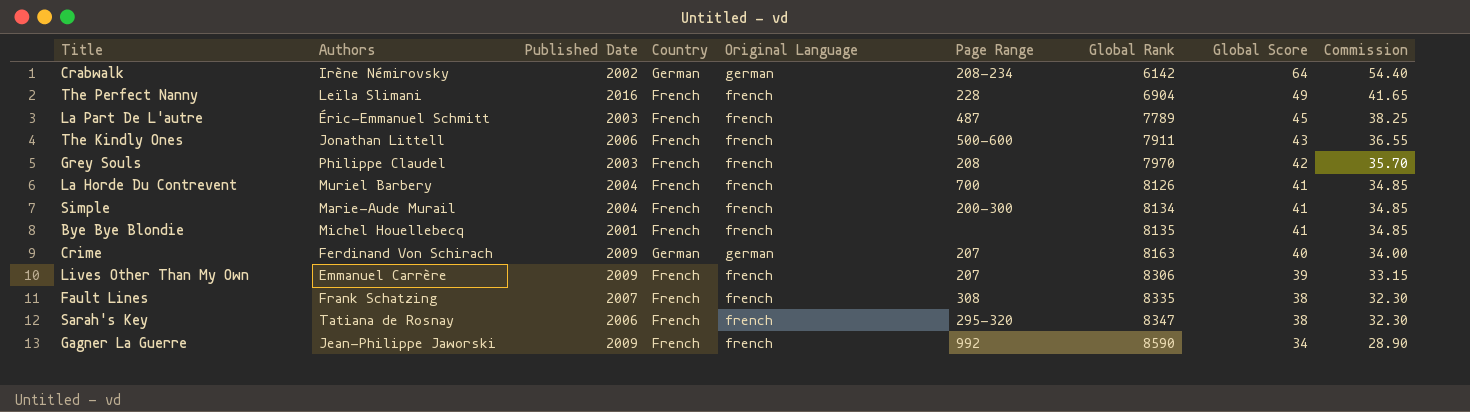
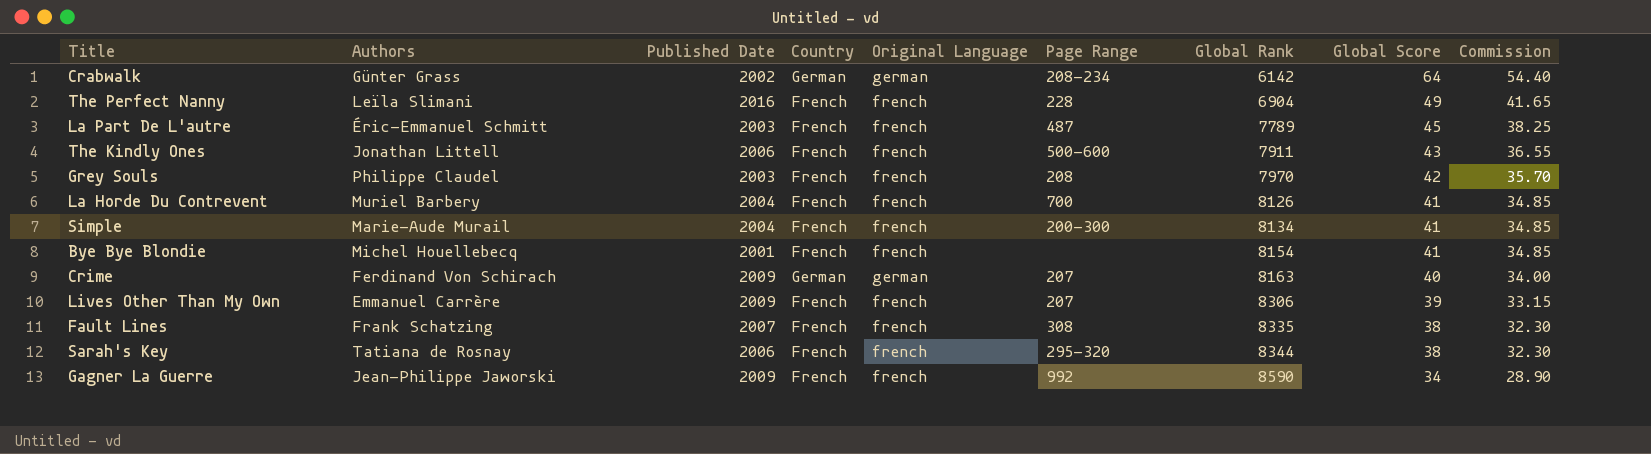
Crabwalk | Authors: Irène Némirovsky -> Günter Grass
Bye Bye Blondie | Global Rank: 8135 -> 8154
Sarah's Key | Global Rank: 8347 -> 8344

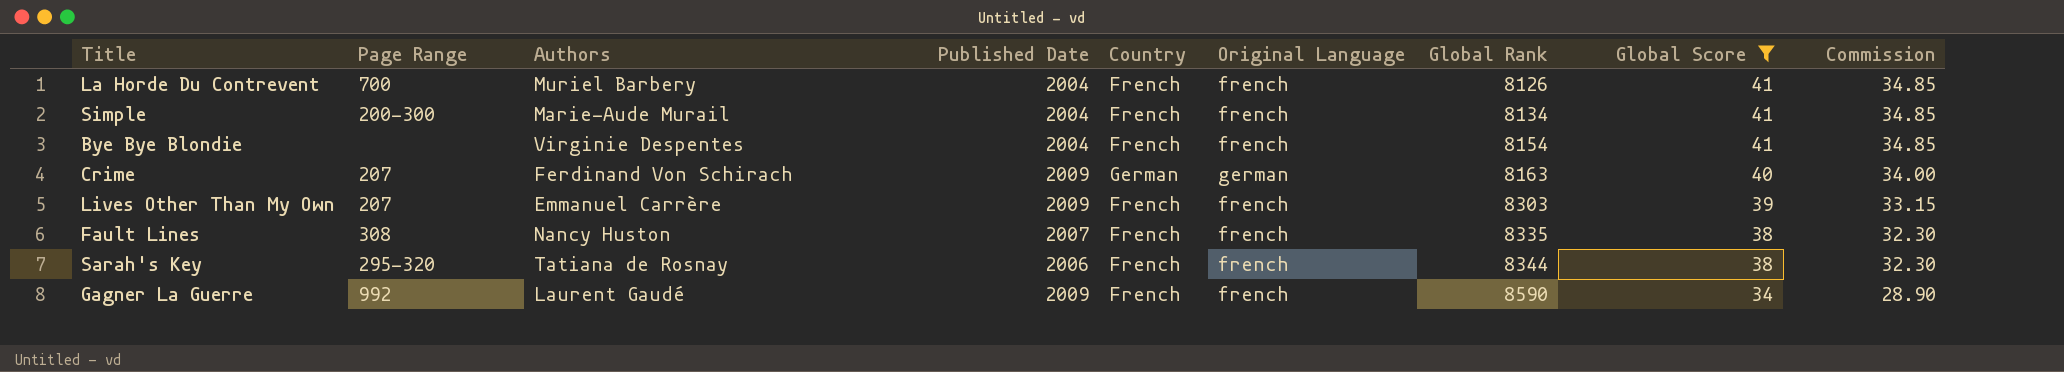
filter: none -> Global Score <= 41
column Page Range | position: 6 -> 2
Bye Bye Blondie | Authors: Michel Houellebecq -> Virginie Despentes
Bye Bye Blondie | Published Date: 2001 -> 2004
Lives Other Than My Own | Global Rank: 8306 -> 8303
Fault Lines | Authors: Frank Schatzing -> Nancy Huston
Gagner La Guerre | Authors: Jean-Philippe Jaworski -> Laurent Gaudé

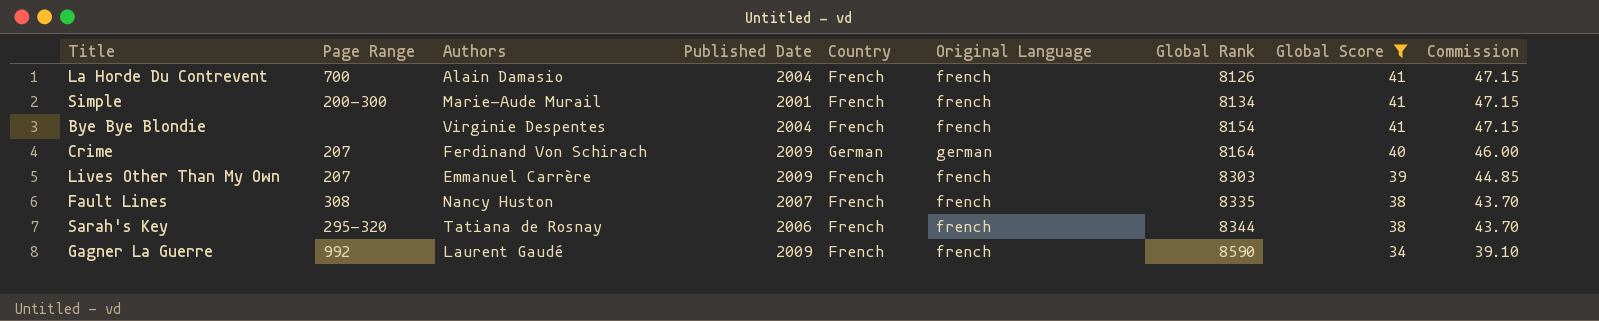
column Commission | formula: [Global Score] * 0.85 -> [Global Score] * 1.15
La Horde Du Contrevent | Authors: Muriel Barbery -> Alain Damasio
Simple | Published Date: 2004 -> 2001
Crime | Global Rank: 8163 -> 8164

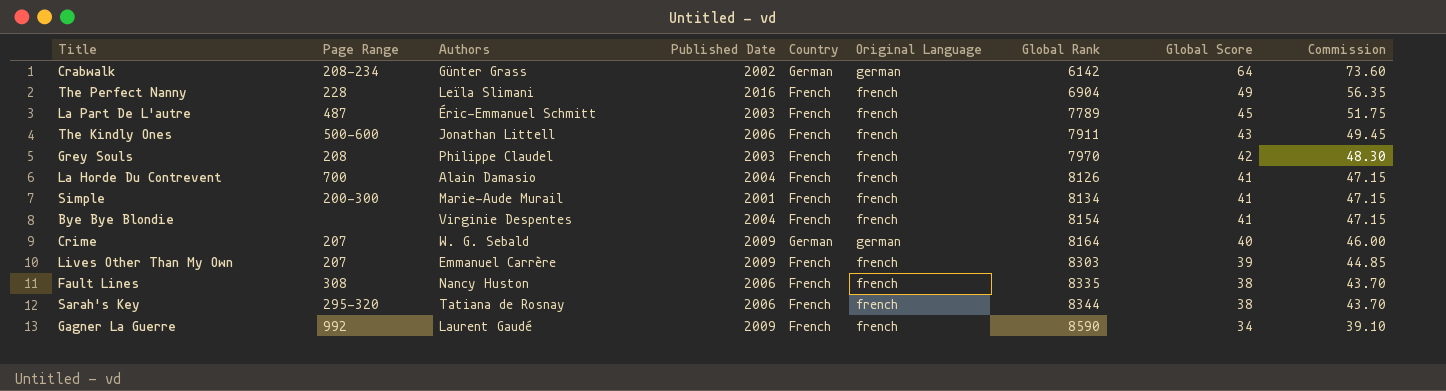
filter: Global Score <= 41 -> none
Crime | Authors: Ferdinand Von Schirach -> W. G. Sebald
Fault Lines | Published Date: 2007 -> 2006

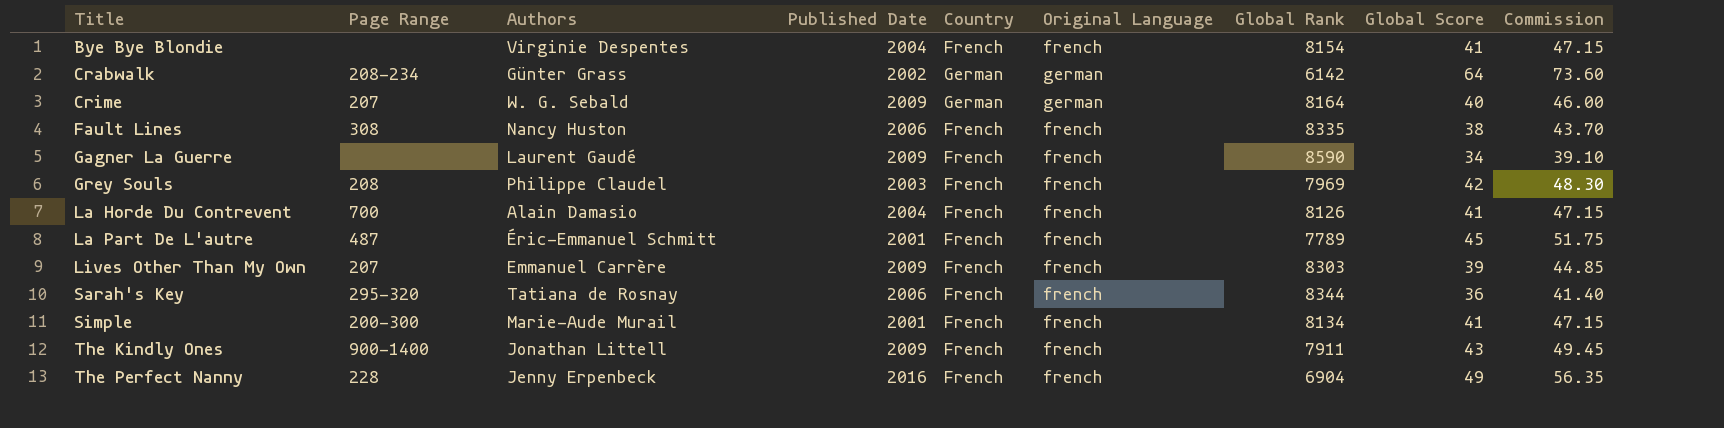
row order: Global Rank ascending -> Title ascending
Gagner La Guerre | Page Range: 992 -> none
Grey Souls | Global Rank: 7970 -> 7969
La Part De L'autre | Published Date: 2003 -> 2001
Sarah's Key | Global Score: 38 -> 36
Sarah's Key | Commission: 43.70 -> 41.40
The Kindly Ones | Page Range: 500-600 -> 900-1400
The Kindly Ones | Published Date: 2006 -> 2009
The Perfect Nanny | Authors: Leïla Slimani -> Jenny Erpenbeck

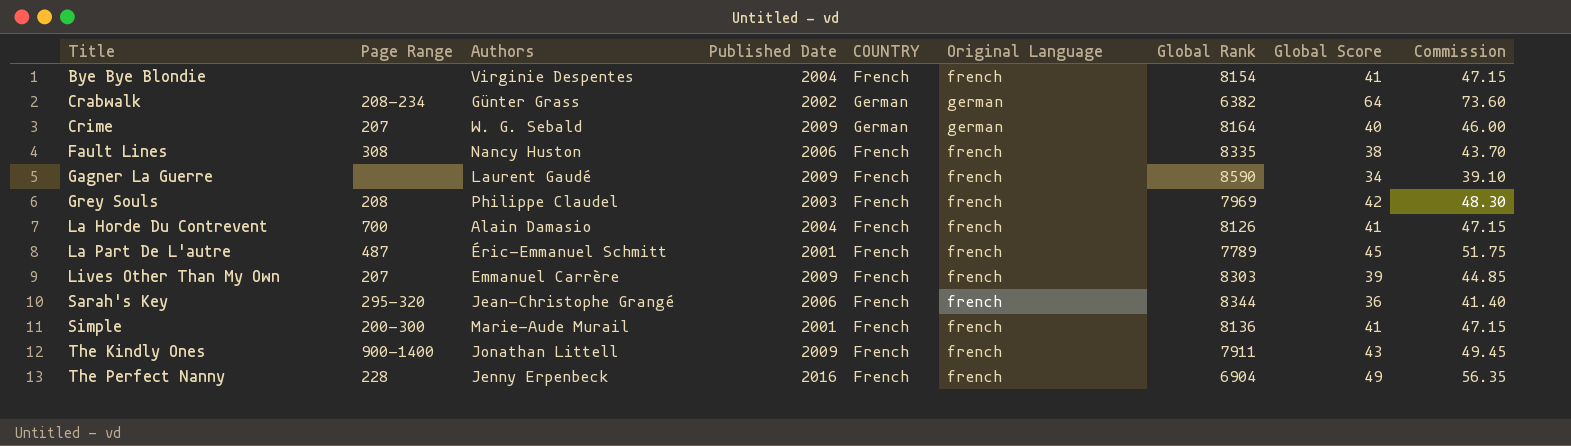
column name: Country -> COUNTRY
Crabwalk | Global Rank: 6142 -> 6382
Sarah's Key | Authors: Tatiana de Rosnay -> Jean-Christophe Grangé
Simple | Global Rank: 8134 -> 8136

